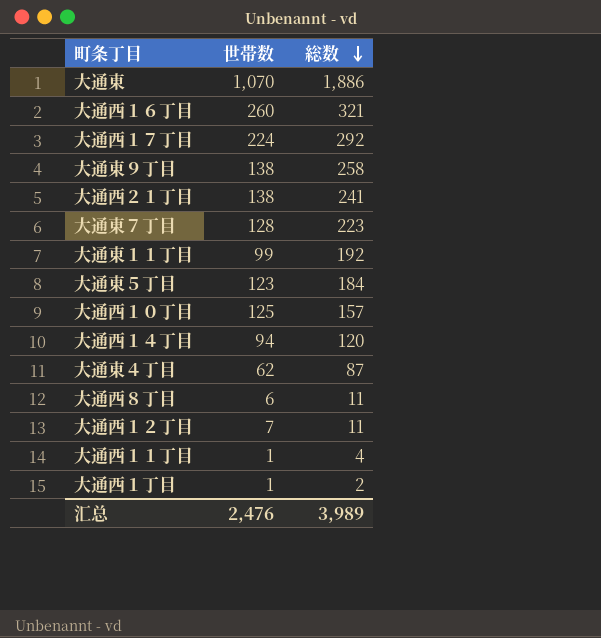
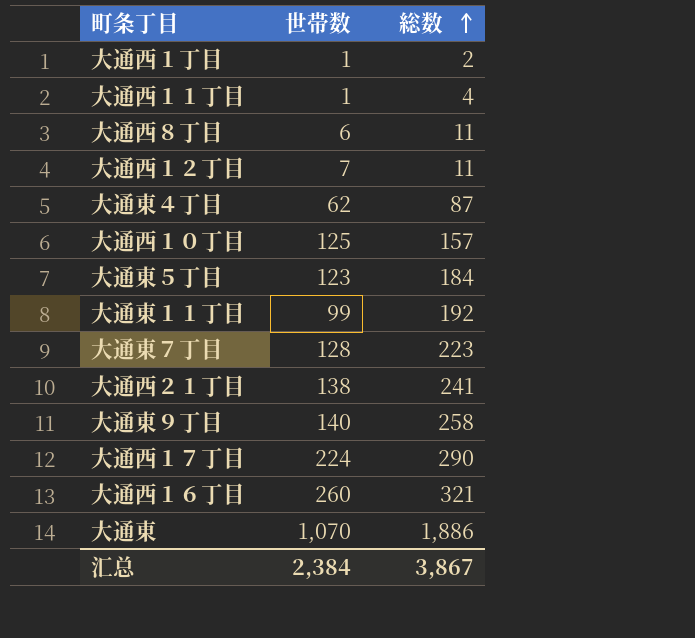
row order: 総数 descending -> 総数 ascending
row 大通西１４丁目: 94 | 120 -> none
大通東９丁目 | 世帯数: 138 -> 140
大通西１７丁目 | 総数: 292 -> 290
汇总 | 世帯数: 2,476 -> 2,384
汇总 | 総数: 3,989 -> 3,867

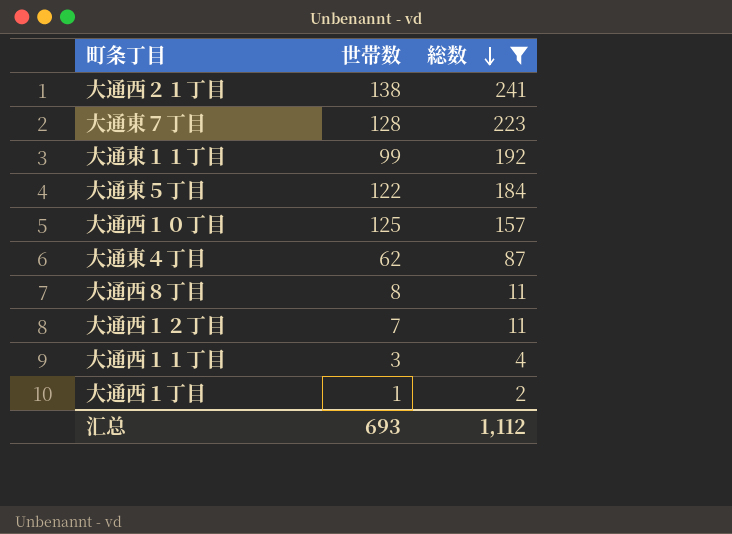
filter: none -> 総数 <= 241
row order: 総数 ascending -> 総数 descending
大通東５丁目 | 世帯数: 123 -> 122
大通西８丁目 | 世帯数: 6 -> 8
大通西１１丁目 | 世帯数: 1 -> 3
汇总 | 世帯数: 2,384 -> 693
汇总 | 総数: 3,867 -> 1,112

